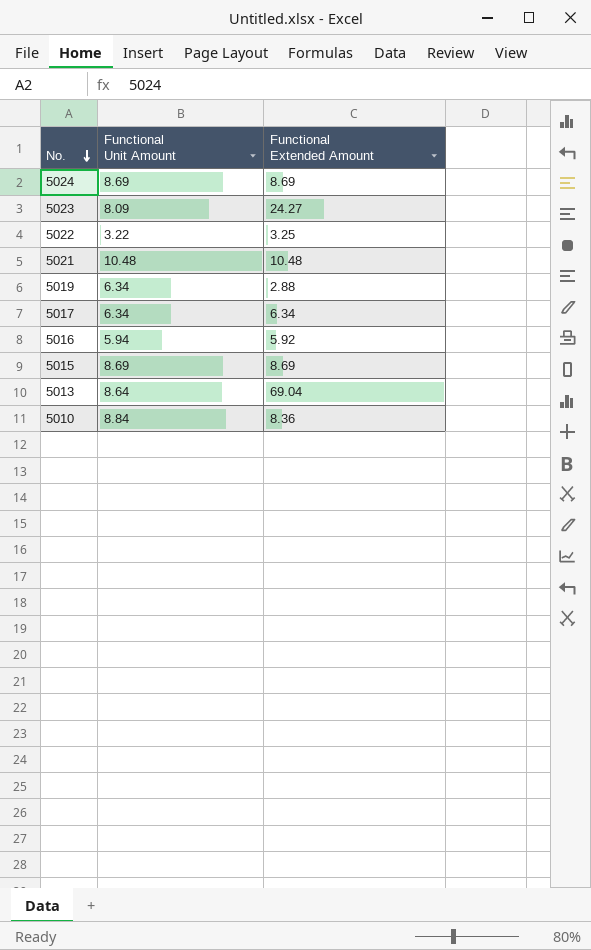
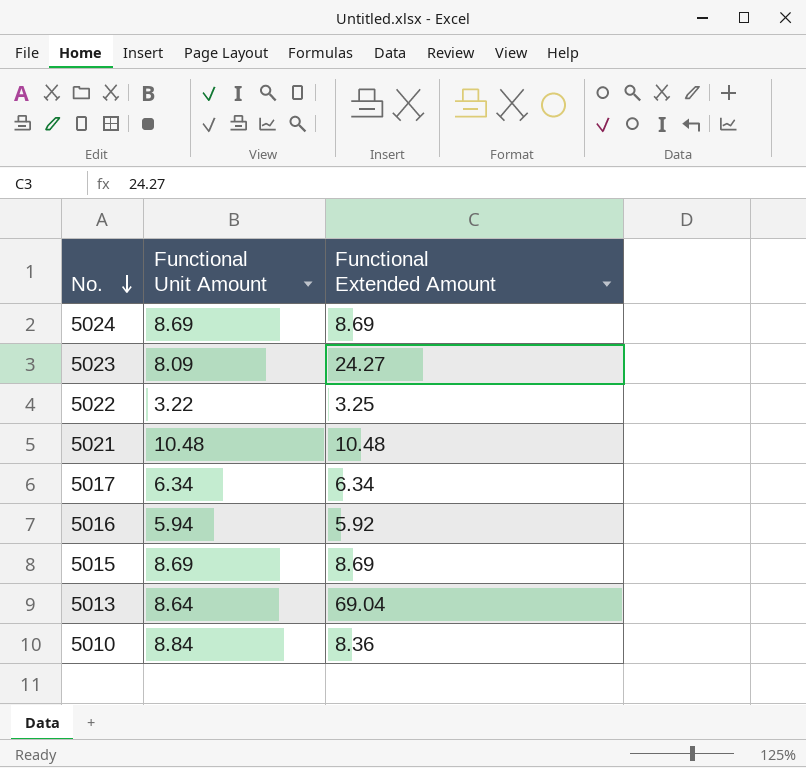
row 5019: 6.34 | 2.88 -> none

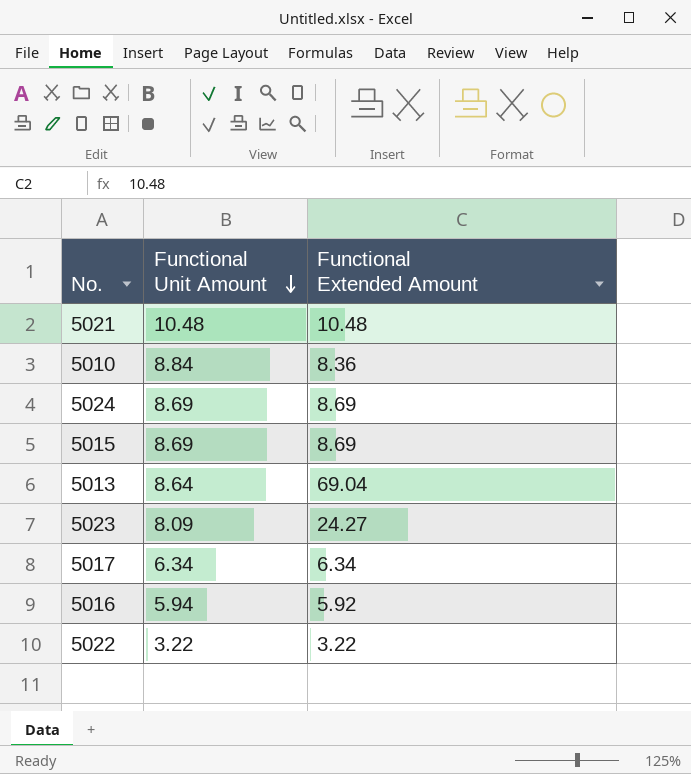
row order: No. descending -> Functional Unit Amount descending
5022 | Functional Extended Amount: 3.25 -> 3.22

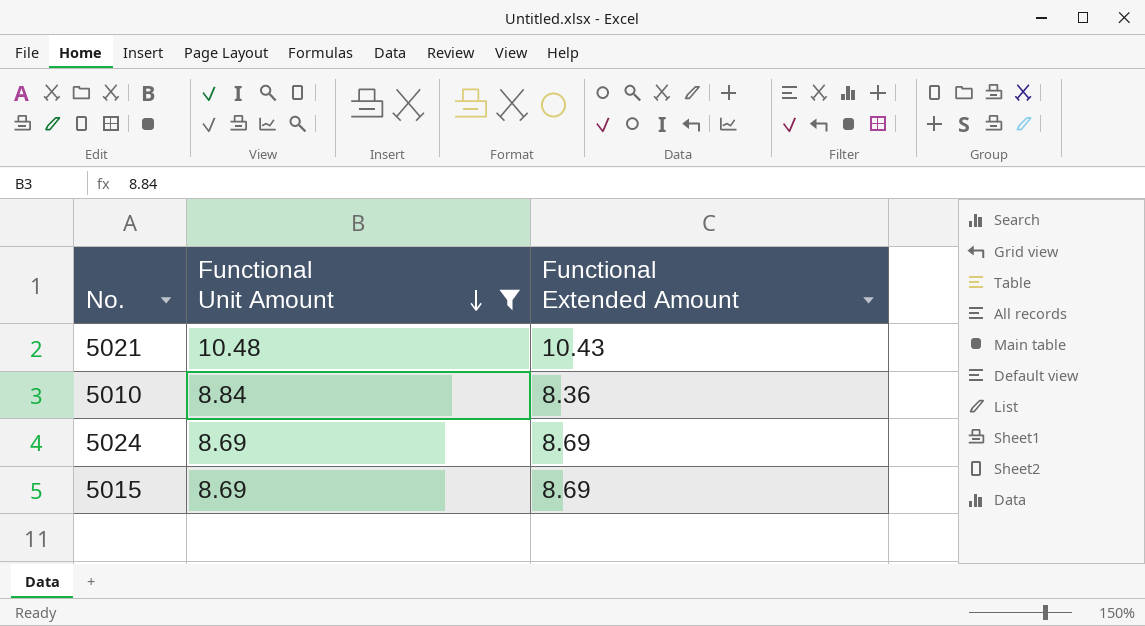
filter: none -> Functional Unit Amount >= 8.69
5021 | Functional Extended Amount: 10.48 -> 10.43

